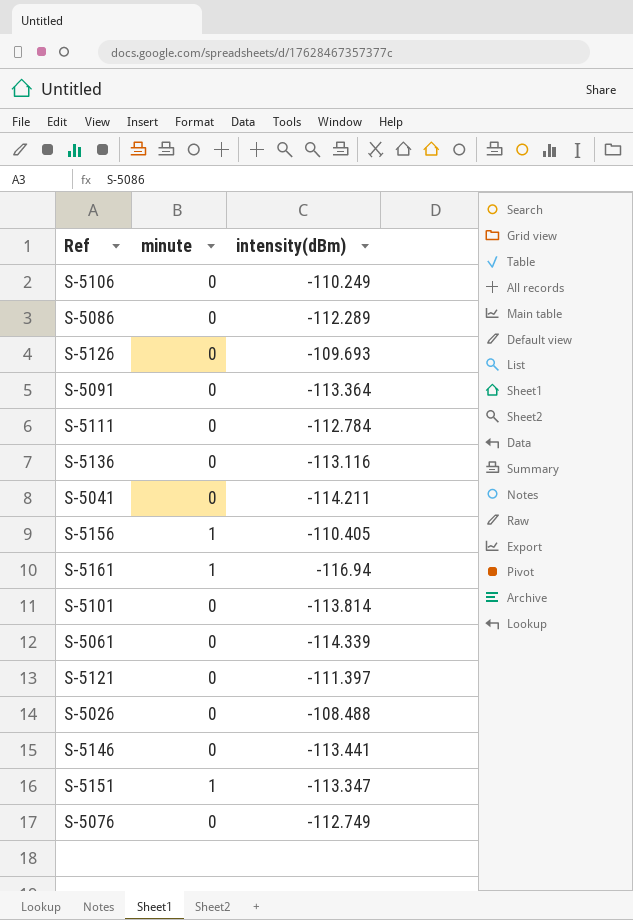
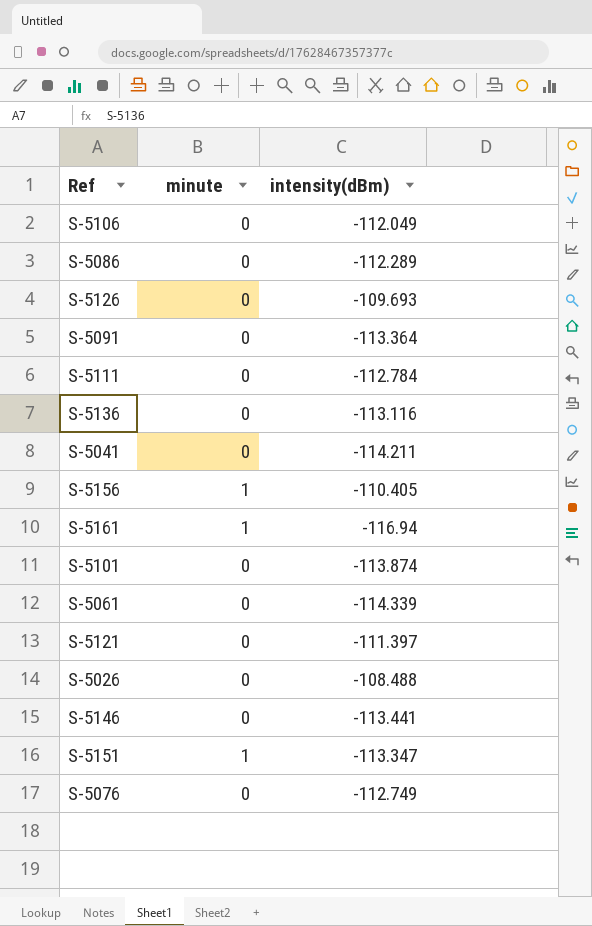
S-5106 | intensity(dBm): -110.249 -> -112.049
S-5101 | intensity(dBm): -113.814 -> -113.874

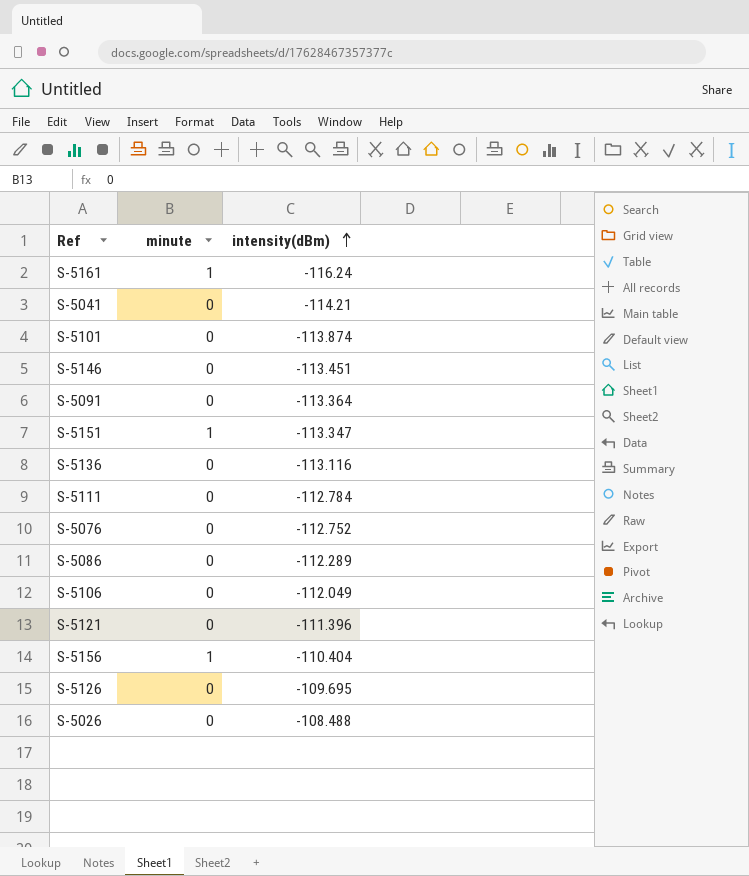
row order: none -> intensity(dBm) ascending
row S-5061: 0 | -114.339 -> none
S-5161 | intensity(dBm): -116.94 -> -116.24
S-5041 | intensity(dBm): -114.211 -> -114.21
S-5146 | intensity(dBm): -113.441 -> -113.451
S-5076 | intensity(dBm): -112.749 -> -112.752
S-5121 | intensity(dBm): -111.397 -> -111.396
S-5156 | intensity(dBm): -110.405 -> -110.404
S-5126 | intensity(dBm): -109.693 -> -109.695

